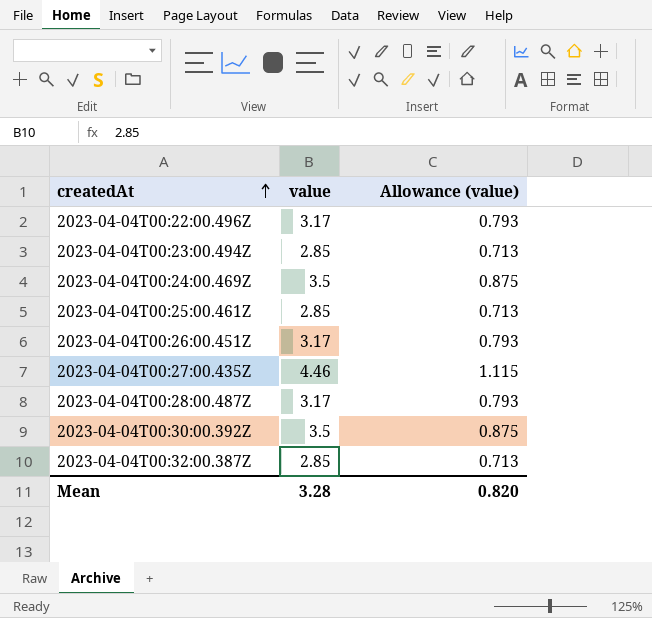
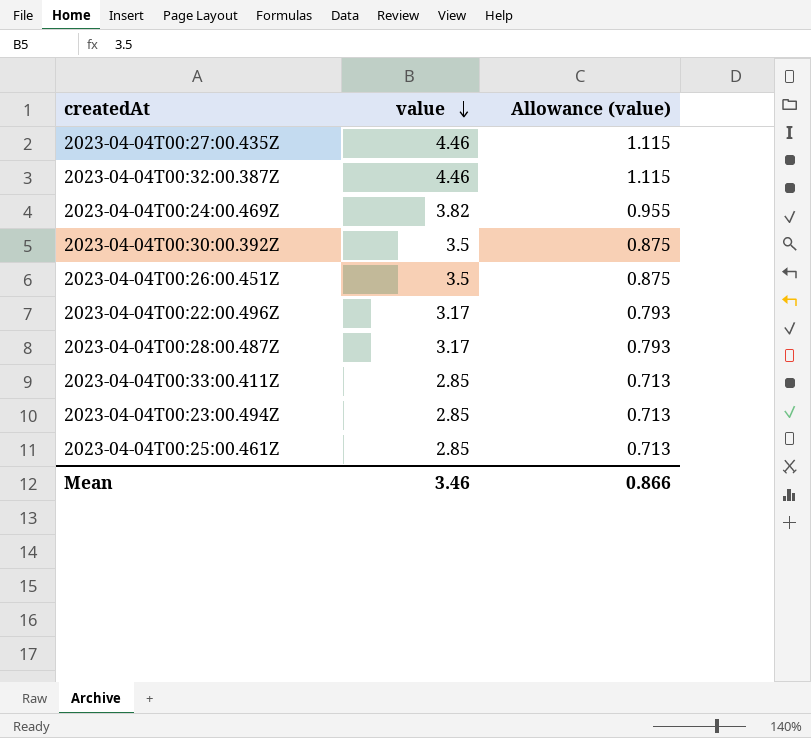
row order: createdAt ascending -> value descending
2023-04-04T00:32:00.387Z | value: 2.85 -> 4.46
2023-04-04T00:32:00.387Z | Allowance (value): 0.713 -> 1.115
2023-04-04T00:24:00.469Z | value: 3.5 -> 3.82
2023-04-04T00:24:00.469Z | Allowance (value): 0.875 -> 0.955
2023-04-04T00:26:00.451Z | value: 3.17 -> 3.5
2023-04-04T00:26:00.451Z | Allowance (value): 0.793 -> 0.875
row 2023-04-04T00:33:00.411Z: none -> 2.85 | 0.713
Mean | value: 3.28 -> 3.46
Mean | Allowance (value): 0.820 -> 0.866

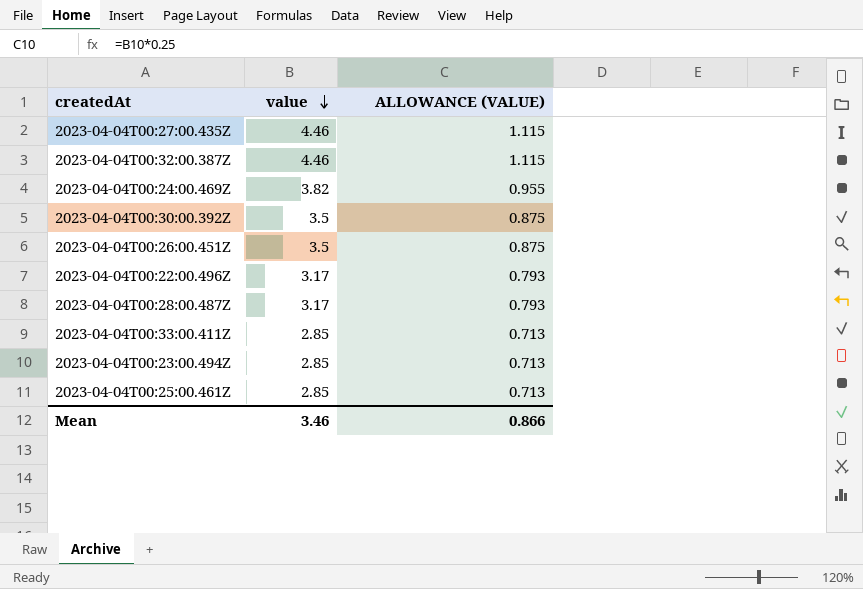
column name: Allowance (value) -> ALLOWANCE (VALUE)

